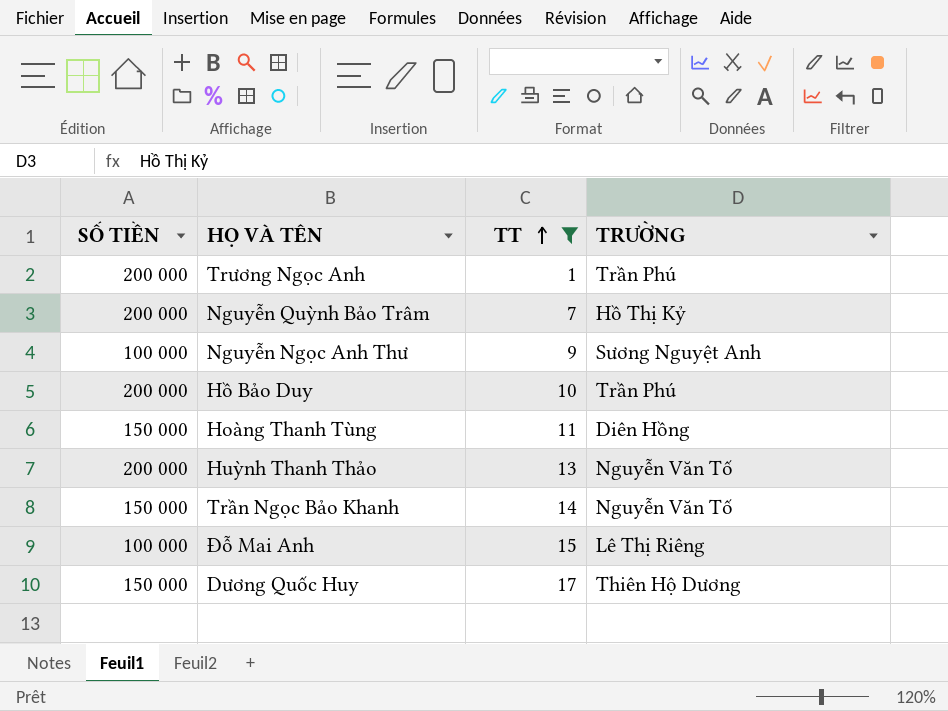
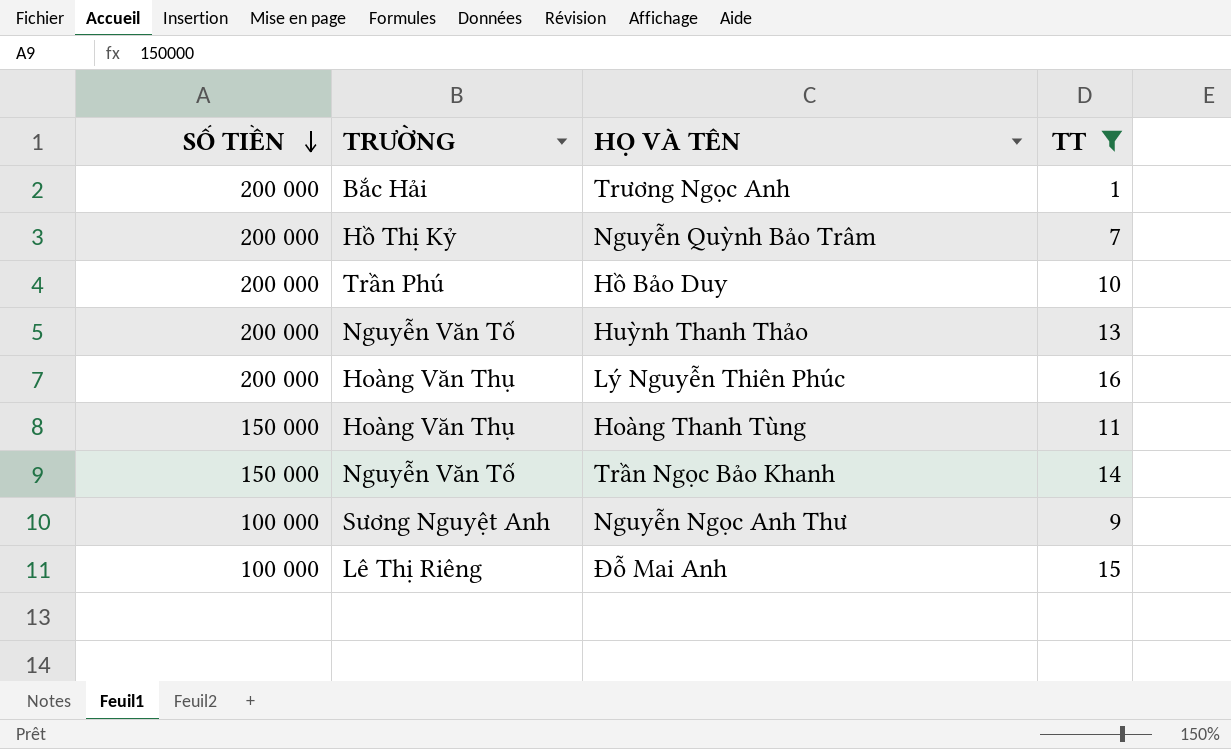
row order: TT ascending -> SỐ TIỀN descending
column TRƯỜNG | position: 4 -> 2
row Dương Quốc Huy: 150 000 | 17 | Thiên Hộ Dương -> none
Trương Ngọc Anh | TRƯỜNG: Trần Phú -> Bắc Hải
row Lý Nguyễn Thiên Phúc: none -> 200 000 | Hoàng Văn Thụ | 16
Hoàng Thanh Tùng | TRƯỜNG: Diên Hồng -> Hoàng Văn Thụ

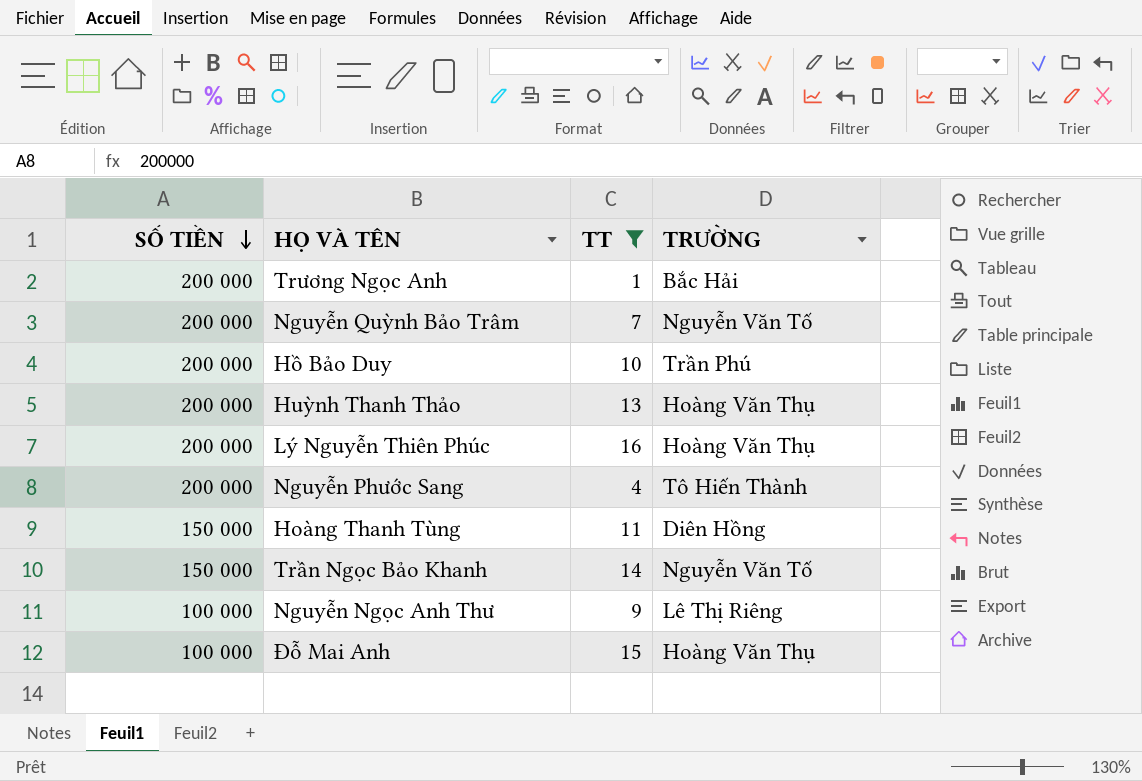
column TRƯỜNG | position: 2 -> 4
Nguyễn Quỳnh Bảo Trâm | TRƯỜNG: Hồ Thị Kỷ -> Nguyễn Văn Tố
Huỳnh Thanh Thảo | TRƯỜNG: Nguyễn Văn Tố -> Hoàng Văn Thụ
row Nguyễn Phước Sang: none -> 200 000 | 4 | Tô Hiến Thành
Hoàng Thanh Tùng | TRƯỜNG: Hoàng Văn Thụ -> Diên Hồng
Nguyễn Ngọc Anh Thư | TRƯỜNG: Sương Nguyệt Anh -> Lê Thị Riêng
Đỗ Mai Anh | TRƯỜNG: Lê Thị Riêng -> Hoàng Văn Thụ

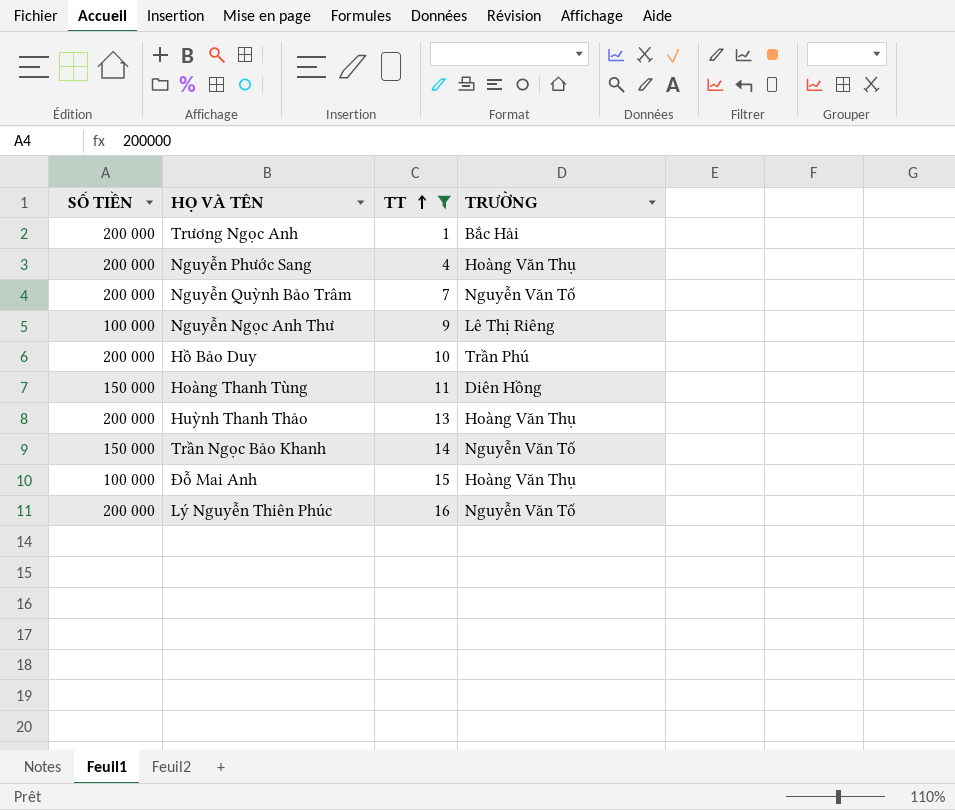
row order: SỐ TIỀN descending -> TT ascending
Nguyễn Phước Sang | TRƯỜNG: Tô Hiến Thành -> Hoàng Văn Thụ
Lý Nguyễn Thiên Phúc | TRƯỜNG: Hoàng Văn Thụ -> Nguyễn Văn Tố

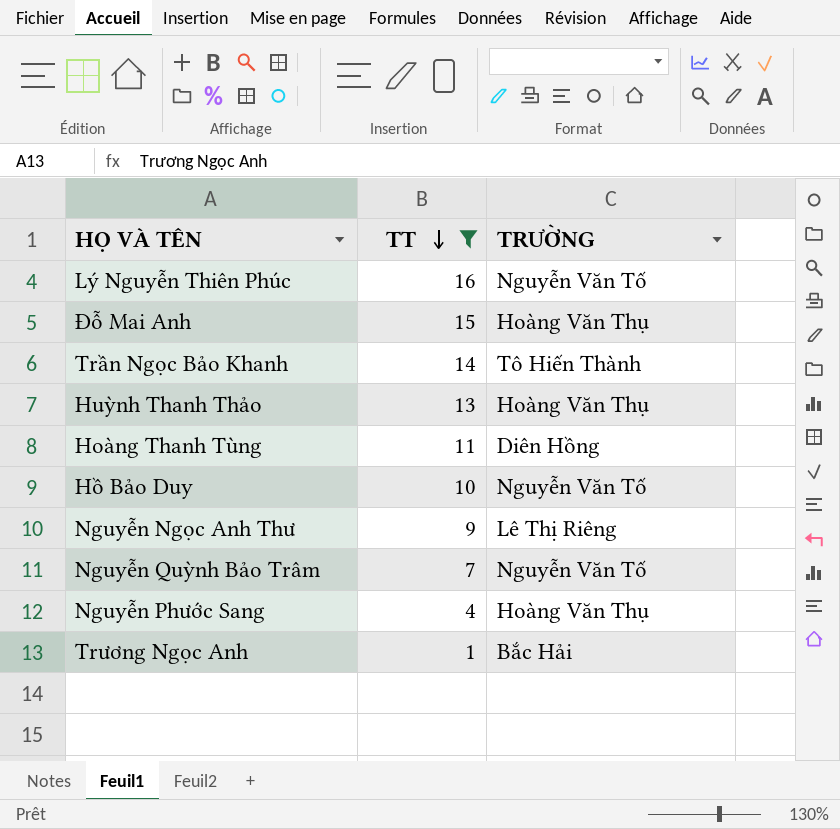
row order: TT ascending -> TT descending
column SỐ TIỀN | position: 1 -> none
Trần Ngọc Bảo Khanh | TRƯỜNG: Nguyễn Văn Tố -> Tô Hiến Thành
Hồ Bảo Duy | TRƯỜNG: Trần Phú -> Nguyễn Văn Tố

